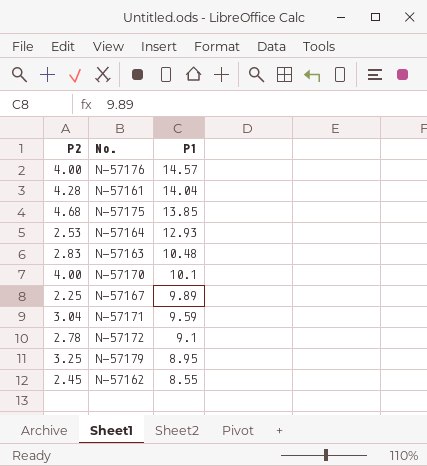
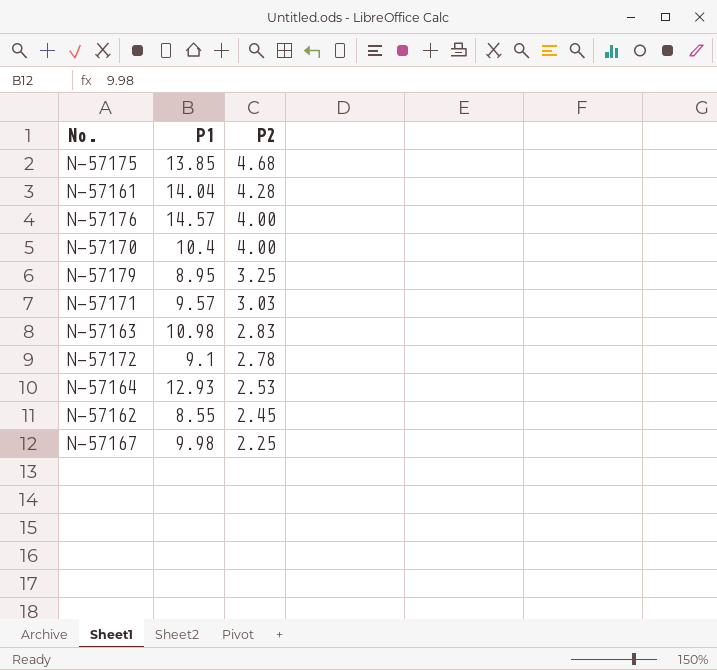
row order: P1 descending -> P2 descending
column P2 | position: 1 -> 3
N-57170 | P1: 10.1 -> 10.4
N-57171 | P1: 9.59 -> 9.57
N-57171 | P2: 3.04 -> 3.03
N-57163 | P1: 10.48 -> 10.98
N-57167 | P1: 9.89 -> 9.98

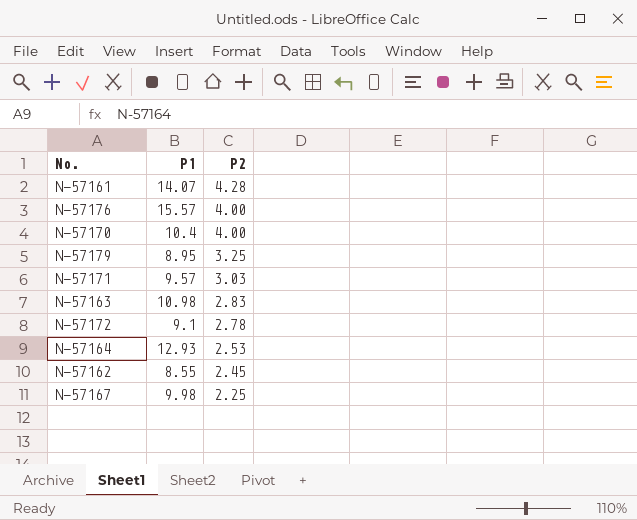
row N-57175: 13.85 | 4.68 -> none
N-57161 | P1: 14.04 -> 14.07
N-57176 | P1: 14.57 -> 15.57

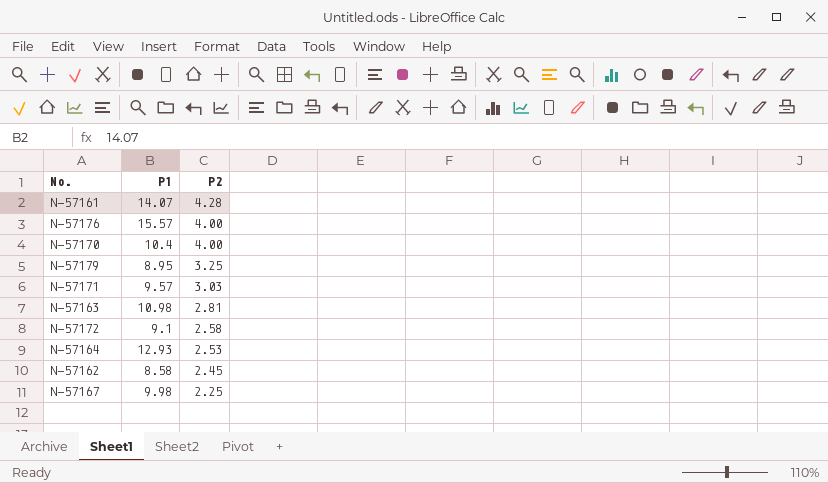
N-57163 | P2: 2.83 -> 2.81
N-57172 | P2: 2.78 -> 2.58
N-57162 | P1: 8.55 -> 8.58

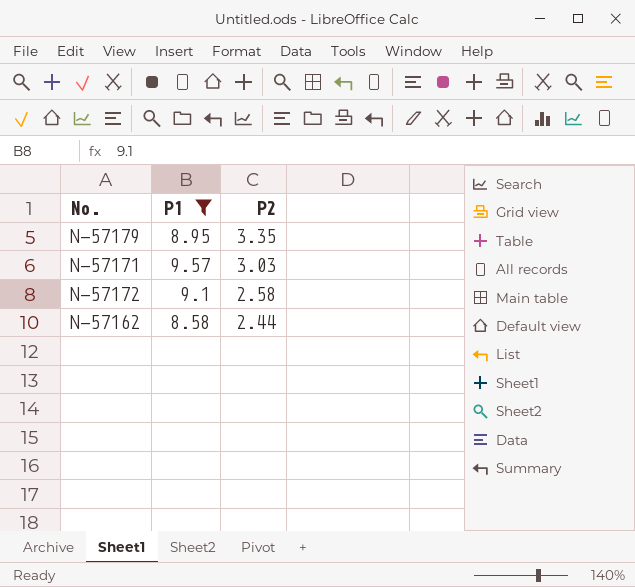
filter: none -> P1 <= 9.57
N-57179 | P2: 3.25 -> 3.35
N-57162 | P2: 2.45 -> 2.44

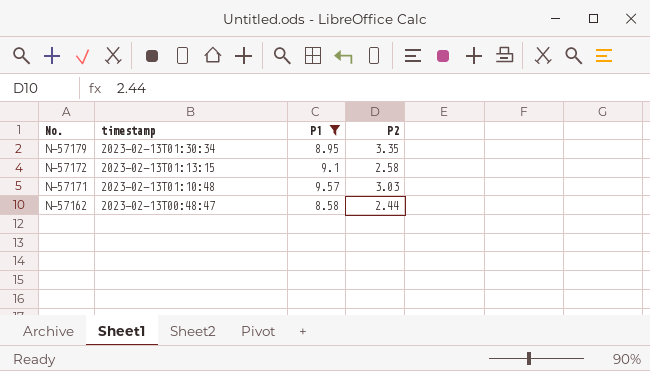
row order: P2 descending -> No. descending
column timestamp | position: none -> 2

